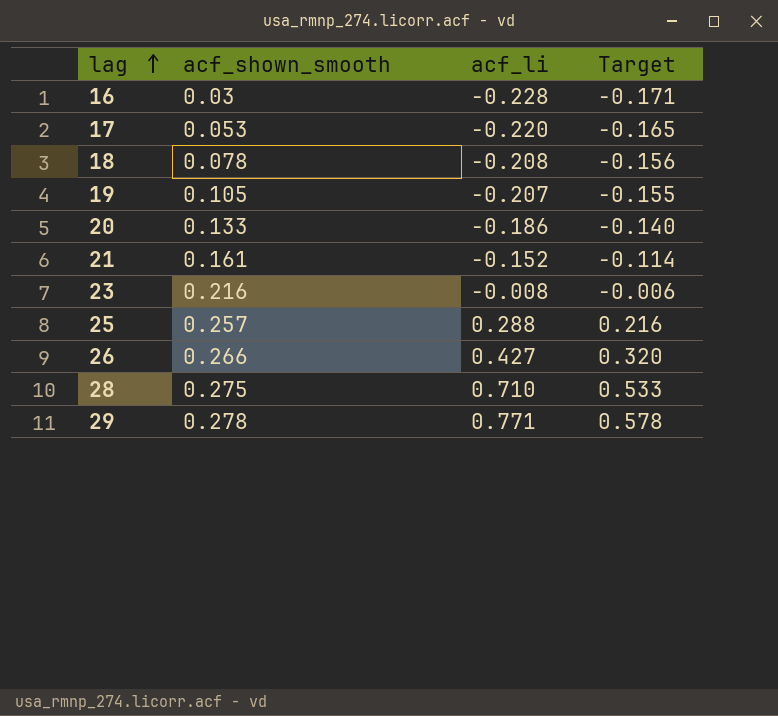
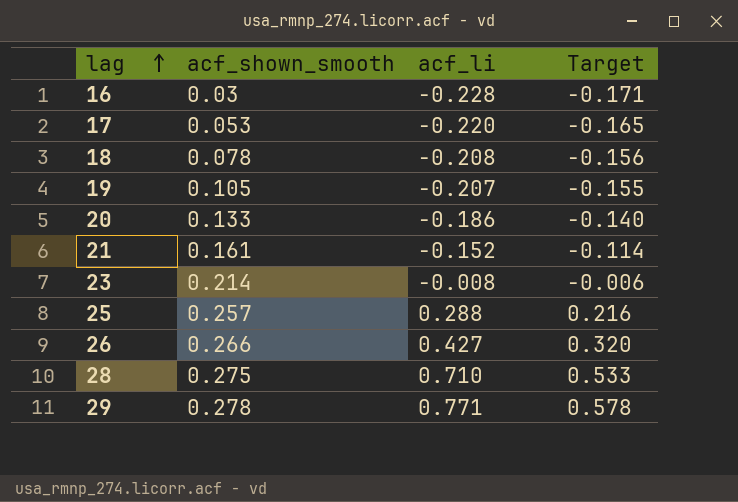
23 | acf_shown_smooth: 0.216 -> 0.214

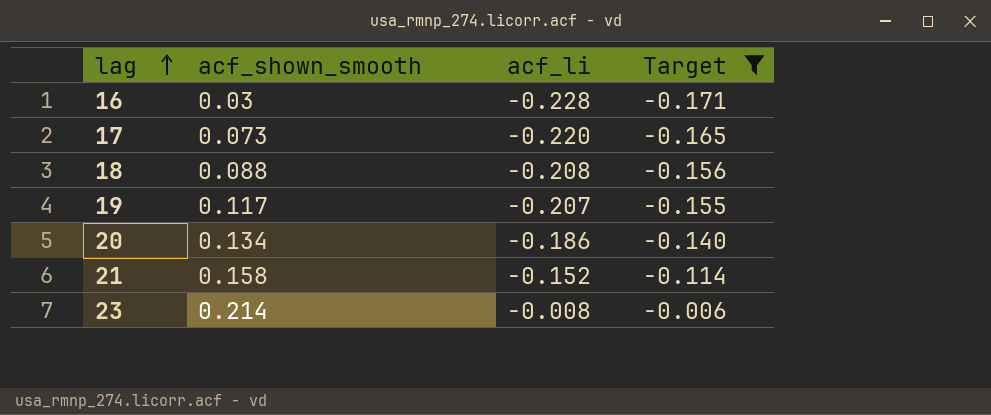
filter: none -> Target <= -0.006
17 | acf_shown_smooth: 0.053 -> 0.073
18 | acf_shown_smooth: 0.078 -> 0.088
19 | acf_shown_smooth: 0.105 -> 0.117
20 | acf_shown_smooth: 0.133 -> 0.134
21 | acf_shown_smooth: 0.161 -> 0.158

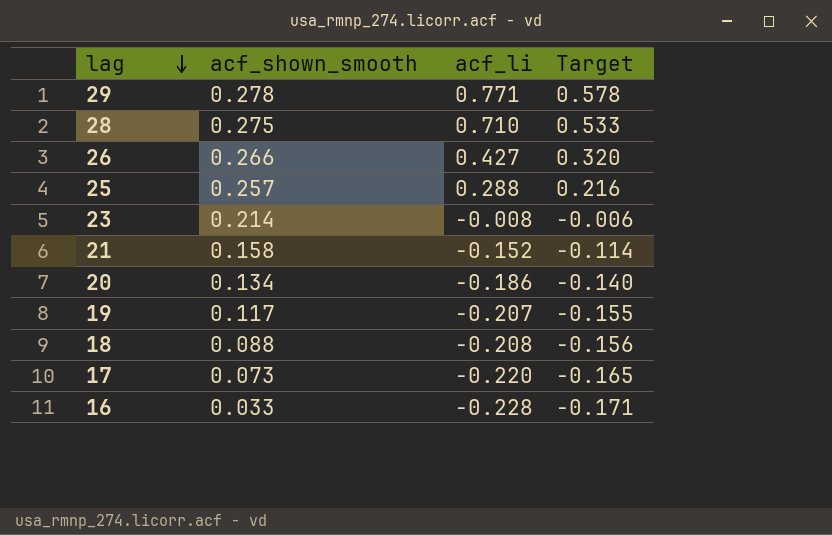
filter: Target <= -0.006 -> none
row order: lag ascending -> lag descending
16 | acf_shown_smooth: 0.03 -> 0.033

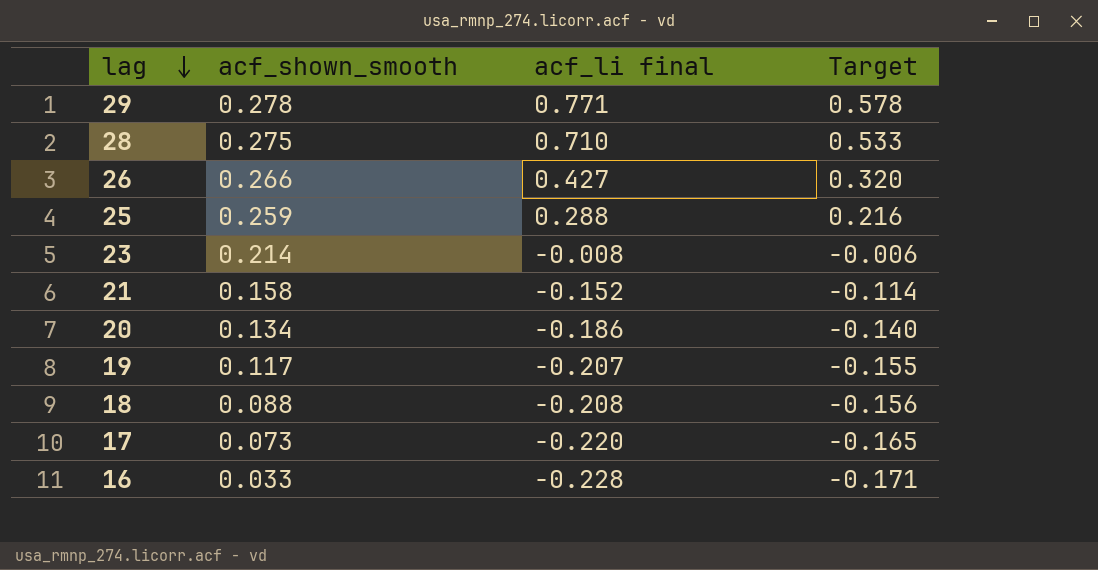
column name: acf_li -> acf_li final
25 | acf_shown_smooth: 0.257 -> 0.259

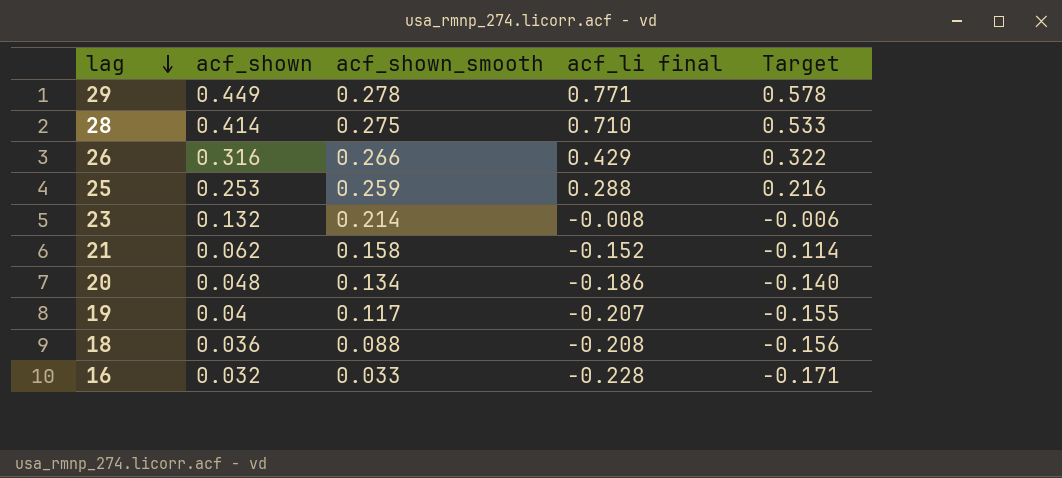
column acf_shown | position: none -> 2
row 17: 0.073 | -0.220 | -0.165 -> none
26 | acf_li final: 0.427 -> 0.429
26 | Target: 0.320 -> 0.322

